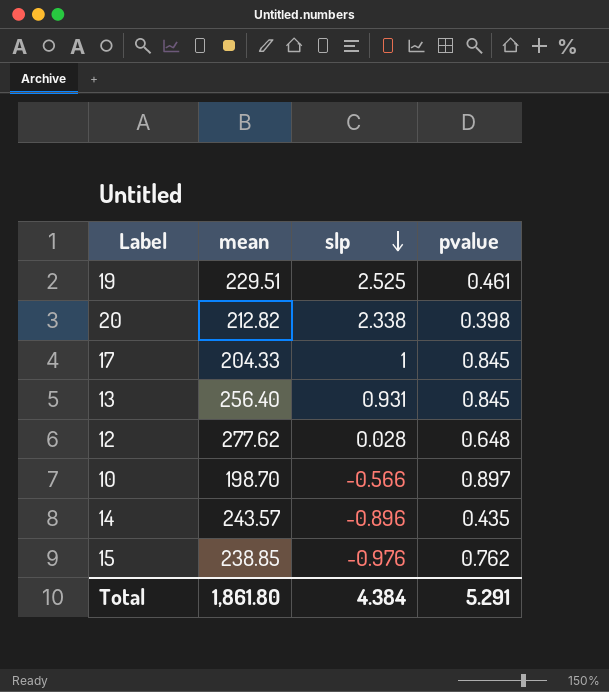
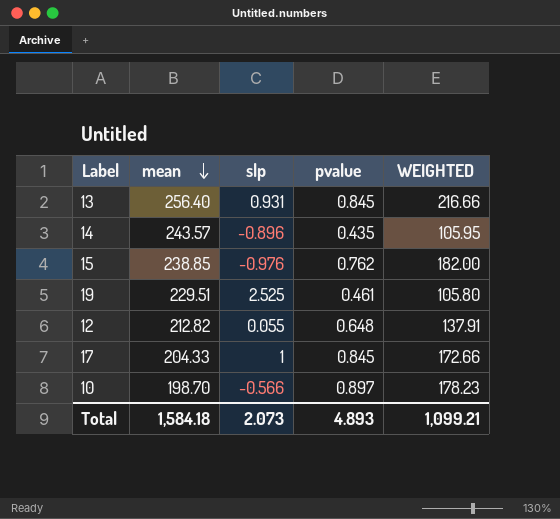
row order: slp descending -> mean descending
column WEIGHTED | formula: none -> [mean] * [pvalue]
row 20: 212.82 | 2.338 | 0.398 -> none
12 | mean: 277.62 -> 212.82
12 | slp: 0.028 -> 0.055
Total | mean: 1,861.80 -> 1,584.18
Total | slp: 4.384 -> 2.073
Total | pvalue: 5.291 -> 4.893

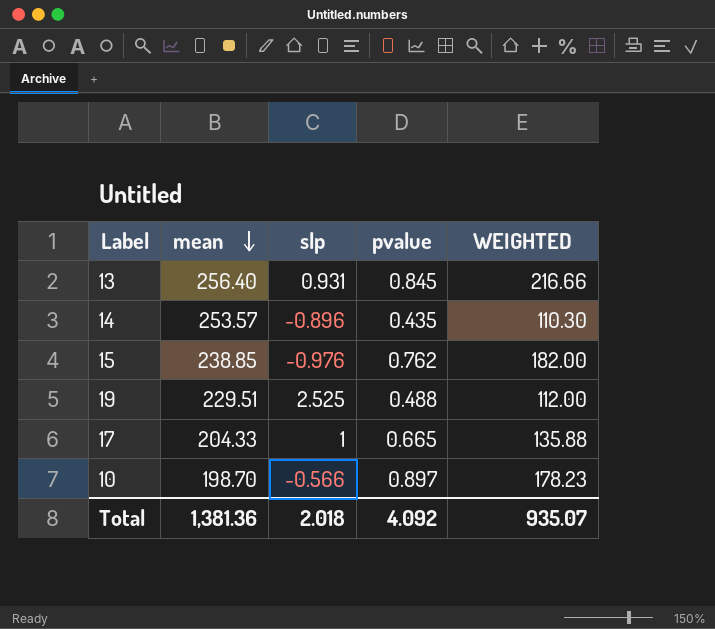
row 12: 212.82 | 0.055 | 0.648 | 137.91 -> none
14 | mean: 243.57 -> 253.57
14 | WEIGHTED: 105.95 -> 110.30
19 | pvalue: 0.461 -> 0.488
19 | WEIGHTED: 105.80 -> 112.00
17 | pvalue: 0.845 -> 0.665
17 | WEIGHTED: 172.66 -> 135.88
Total | mean: 1,584.18 -> 1,381.36
Total | slp: 2.073 -> 2.018
Total | pvalue: 4.893 -> 4.092
Total | WEIGHTED: 1,099.21 -> 935.07

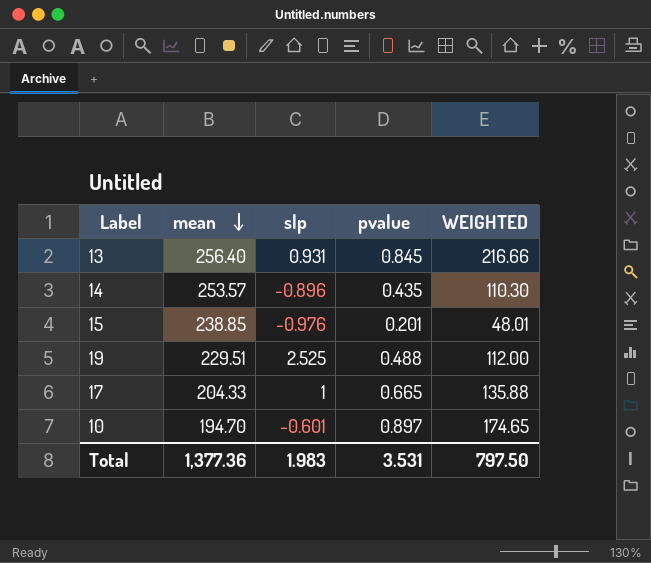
15 | pvalue: 0.762 -> 0.201
15 | WEIGHTED: 182.00 -> 48.01
10 | mean: 198.70 -> 194.70
10 | slp: -0.566 -> -0.601
10 | WEIGHTED: 178.23 -> 174.65
Total | mean: 1,381.36 -> 1,377.36
Total | slp: 2.018 -> 1.983
Total | pvalue: 4.092 -> 3.531
Total | WEIGHTED: 935.07 -> 797.50

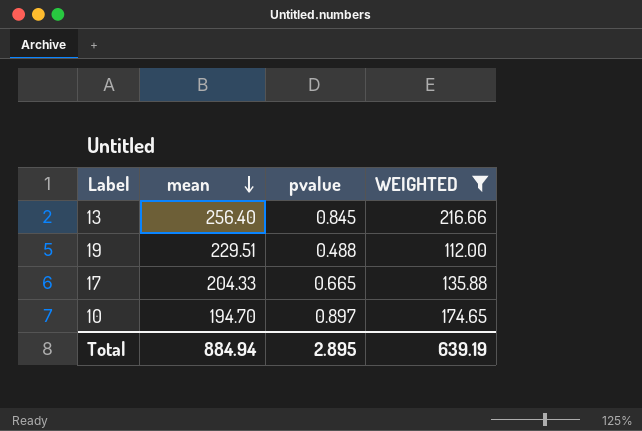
filter: none -> WEIGHTED >= 112.00
column slp | position: 3 -> none
Total | mean: 1,377.36 -> 884.94
Total | pvalue: 3.531 -> 2.895
Total | WEIGHTED: 797.50 -> 639.19

